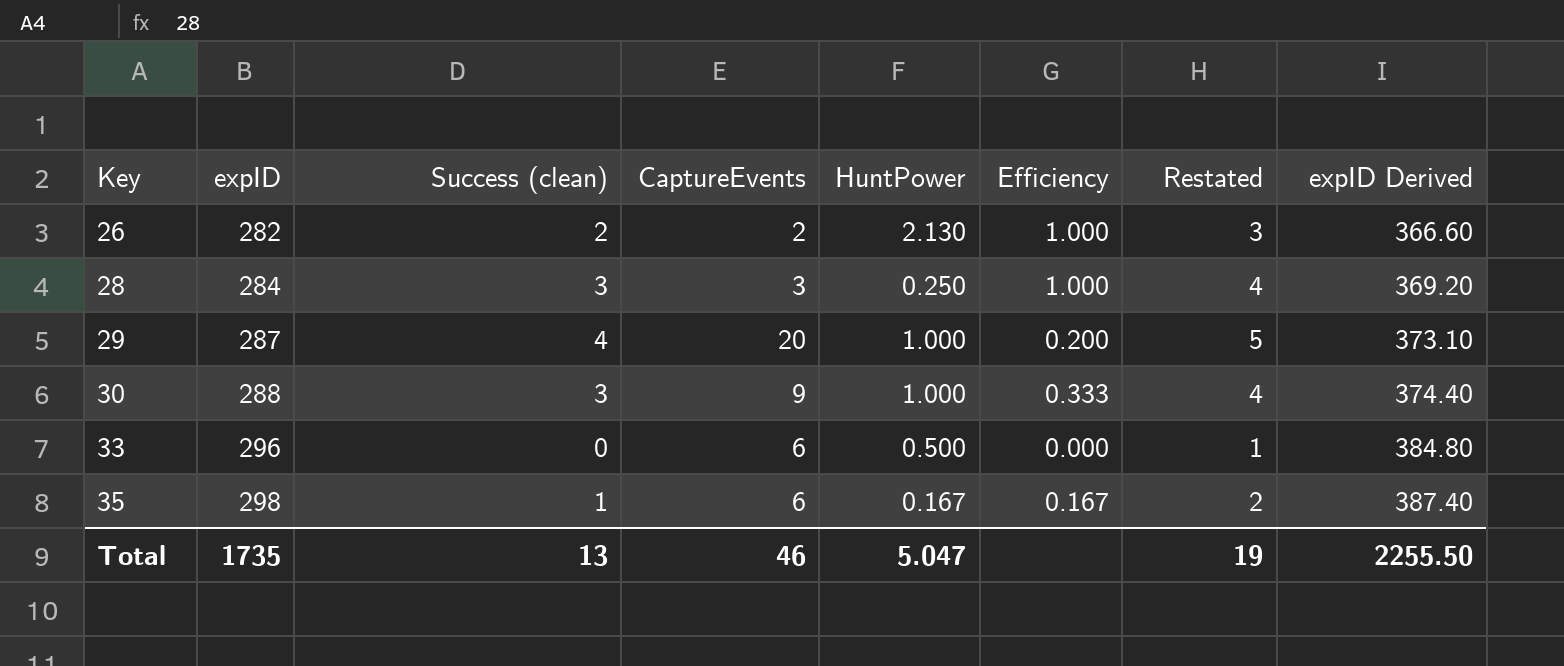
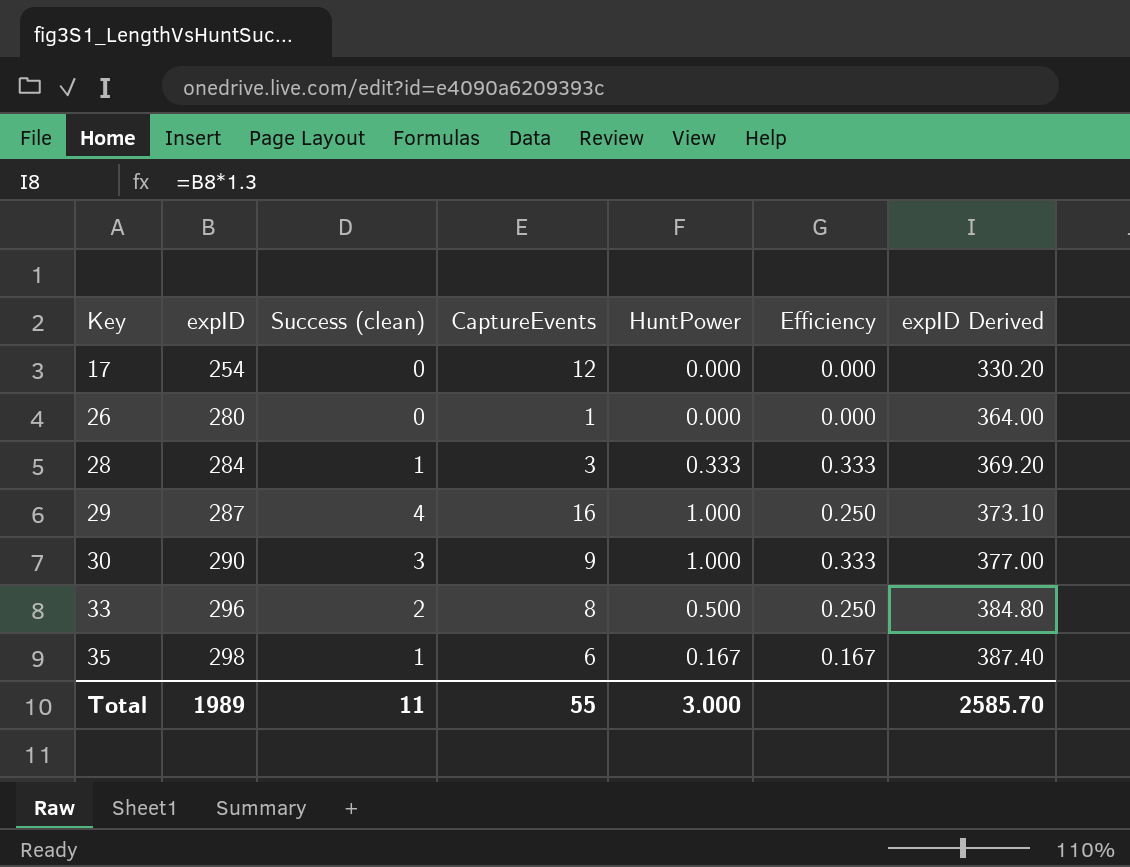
column Restated | formula: [Success (clean)] + 1 -> none
row 17: none -> 254 | 0 | 12 | 0.000 | 0.000 | 330.20
26 | expID: 282 -> 280
26 | Success (clean): 2 -> 0
26 | CaptureEvents: 2 -> 1
26 | HuntPower: 2.130 -> 0.000
26 | Efficiency: 1.000 -> 0.000
26 | expID Derived: 366.60 -> 364.00
28 | Success (clean): 3 -> 1
28 | HuntPower: 0.250 -> 0.333
28 | Efficiency: 1.000 -> 0.333
29 | CaptureEvents: 20 -> 16
29 | Efficiency: 0.200 -> 0.250
30 | expID: 288 -> 290
30 | expID Derived: 374.40 -> 377.00
33 | Success (clean): 0 -> 2
33 | CaptureEvents: 6 -> 8
33 | Efficiency: 0.000 -> 0.250
Total | expID: 1735 -> 1989
Total | Success (clean): 13 -> 11
Total | CaptureEvents: 46 -> 55
Total | HuntPower: 5.047 -> 3.000
Total | expID Derived: 2255.50 -> 2585.70

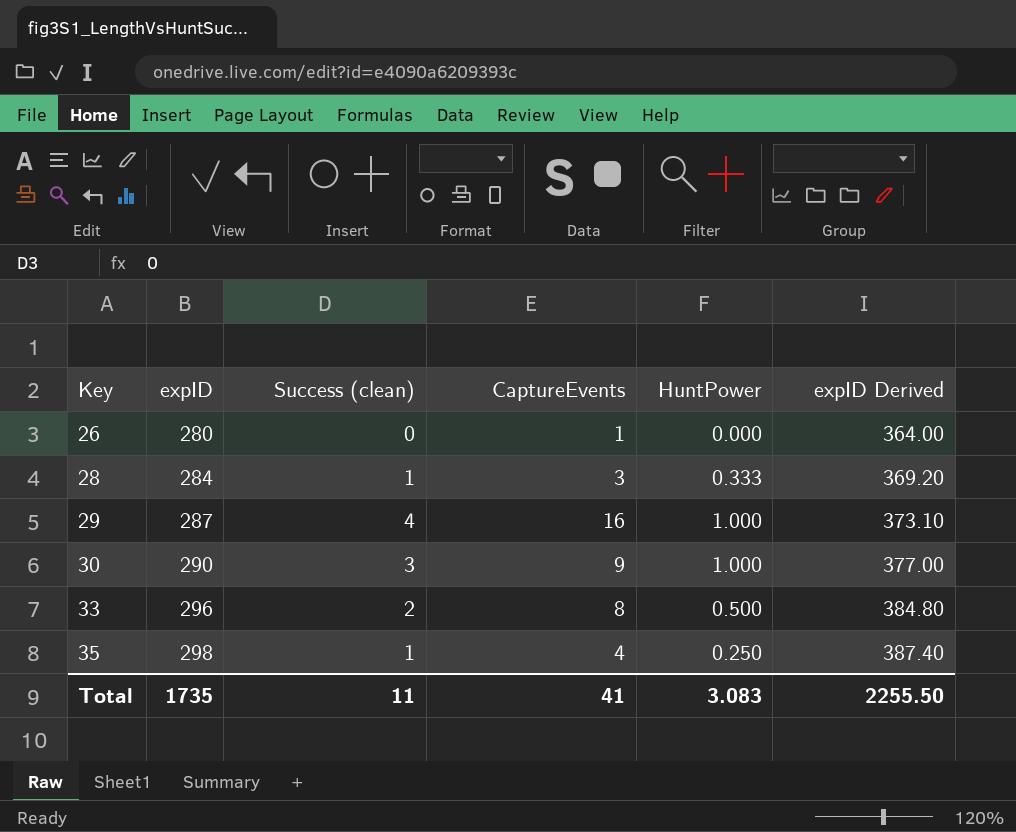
column Efficiency | formula: [Success (clean)] / [CaptureEvents] -> none
row 17: 254 | 0 | 12 | 0.000 | 0.000 | 330.20 -> none
35 | CaptureEvents: 6 -> 4
35 | HuntPower: 0.167 -> 0.250
Total | expID: 1989 -> 1735
Total | CaptureEvents: 55 -> 41
Total | HuntPower: 3.000 -> 3.083
Total | expID Derived: 2585.70 -> 2255.50

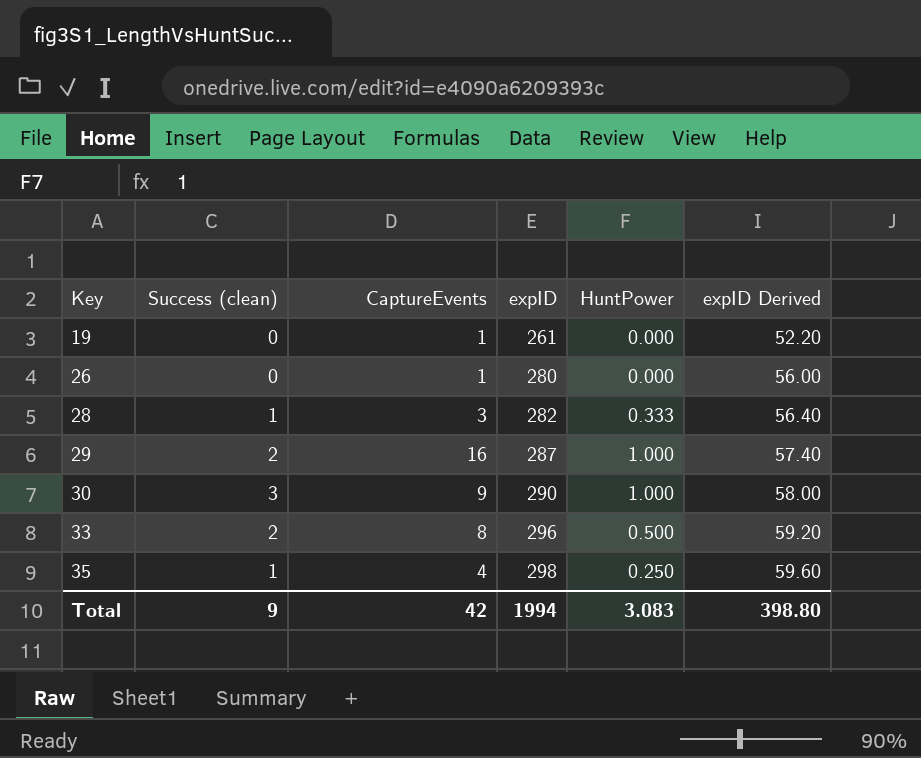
column expID | position: 2 -> 4
column expID Derived | formula: [expID] * 1.3 -> [expID] * 0.2
row 19: none -> 0 | 1 | 261 | 0.000 | 52.20
28 | expID: 284 -> 282
29 | Success (clean): 4 -> 2
Total | Success (clean): 11 -> 9
Total | CaptureEvents: 41 -> 42
Total | expID: 1735 -> 1994
Total | expID Derived: 2255.50 -> 398.80

